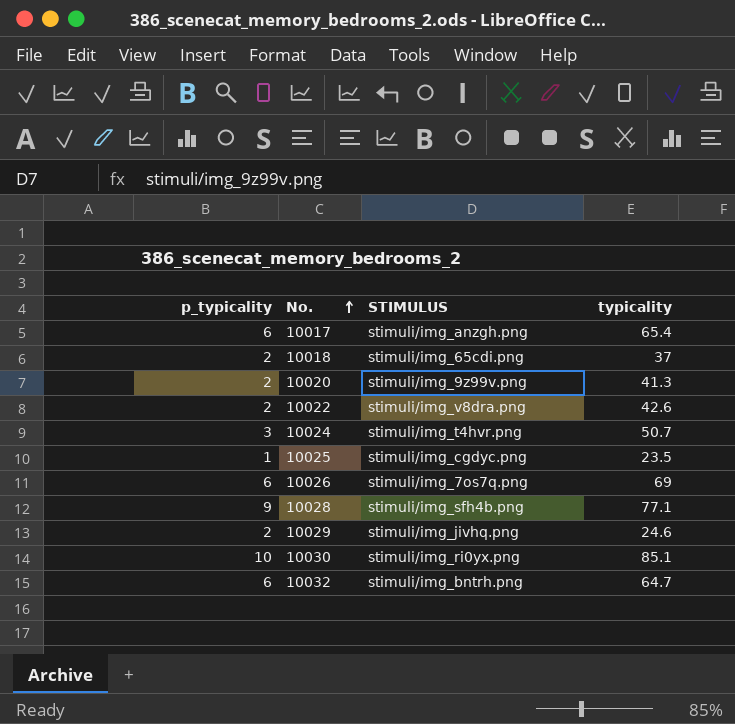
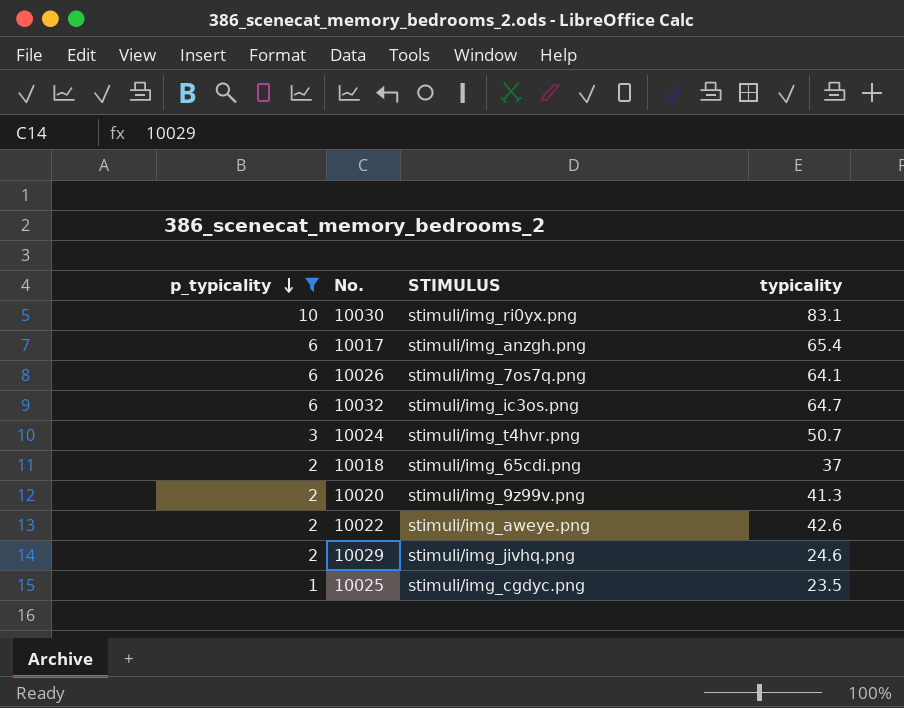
filter: none -> p_typicality != 9
row order: No. ascending -> p_typicality descending
10030 | typicality: 85.1 -> 83.1
10026 | typicality: 69 -> 64.1
10032 | STIMULUS: stimuli/img_bntrh.png -> stimuli/img_ic3os.png
10022 | STIMULUS: stimuli/img_v8dra.png -> stimuli/img_aweye.png

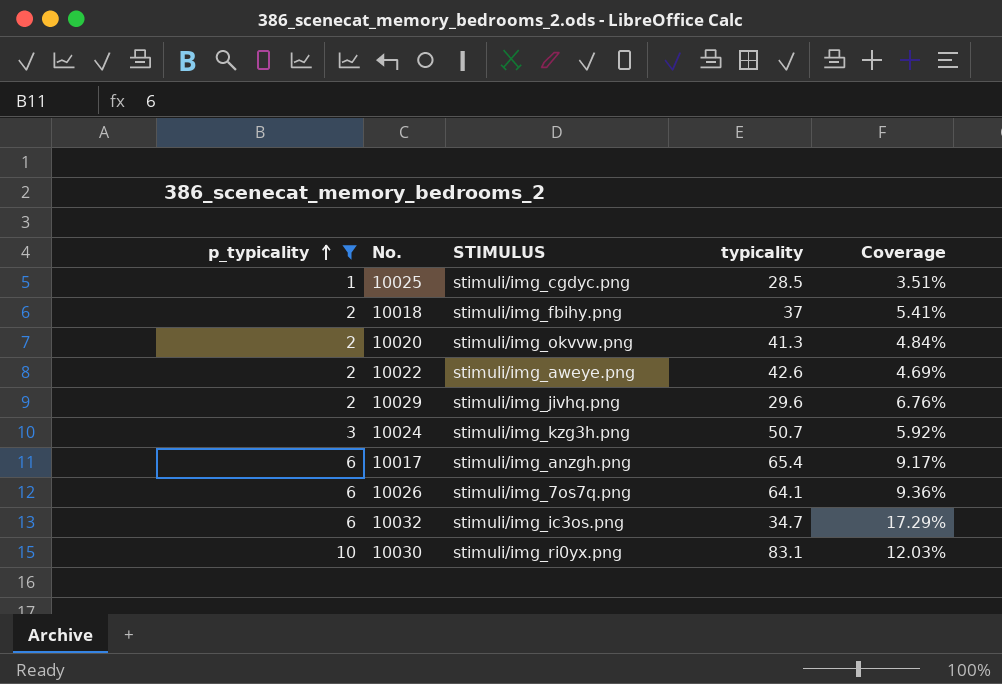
row order: p_typicality descending -> p_typicality ascending
column Coverage | formula: none -> [p_typicality] / [typicality]
10025 | typicality: 23.5 -> 28.5
10018 | STIMULUS: stimuli/img_65cdi.png -> stimuli/img_fbihy.png
10020 | STIMULUS: stimuli/img_9z99v.png -> stimuli/img_okvvw.png
10029 | typicality: 24.6 -> 29.6
10024 | STIMULUS: stimuli/img_t4hvr.png -> stimuli/img_kzg3h.png
10032 | typicality: 64.7 -> 34.7

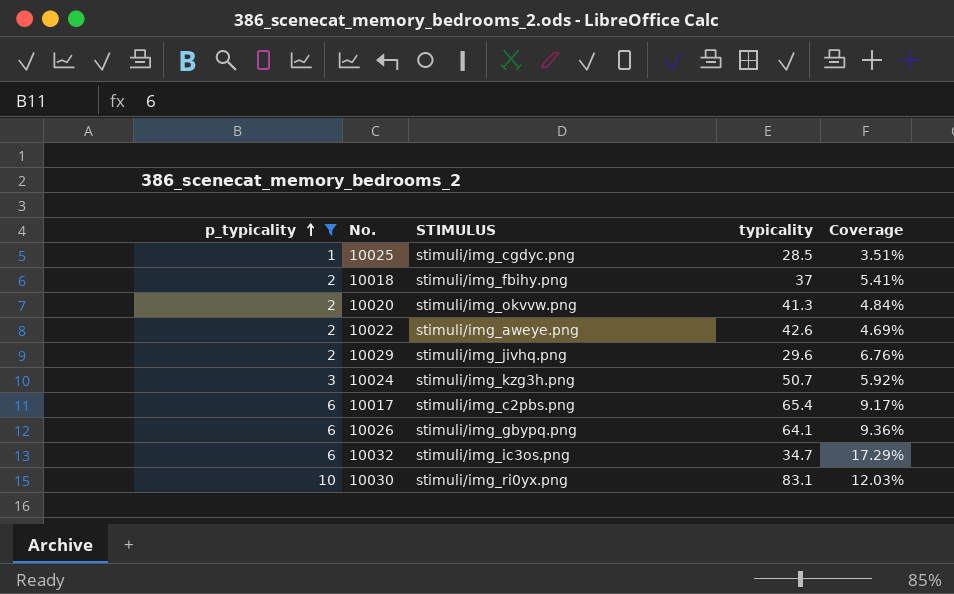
10017 | STIMULUS: stimuli/img_anzgh.png -> stimuli/img_c2pbs.png
10026 | STIMULUS: stimuli/img_7os7q.png -> stimuli/img_gbypq.png

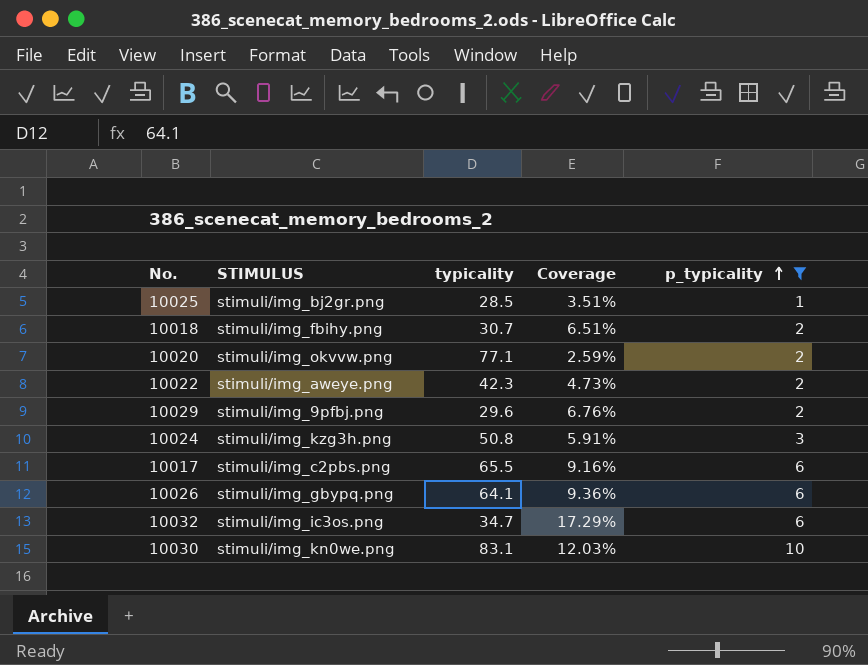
column p_typicality | position: 1 -> 5
10025 | STIMULUS: stimuli/img_cgdyc.png -> stimuli/img_bj2gr.png
10018 | typicality: 37 -> 30.7
10018 | Coverage: 5.41% -> 6.51%
10020 | typicality: 41.3 -> 77.1
10020 | Coverage: 4.84% -> 2.59%
10022 | typicality: 42.6 -> 42.3
10022 | Coverage: 4.69% -> 4.73%
10029 | STIMULUS: stimuli/img_jivhq.png -> stimuli/img_9pfbj.png
10024 | typicality: 50.7 -> 50.8
10024 | Coverage: 5.92% -> 5.91%
10017 | typicality: 65.4 -> 65.5
10017 | Coverage: 9.17% -> 9.16%
10030 | STIMULUS: stimuli/img_ri0yx.png -> stimuli/img_kn0we.png

